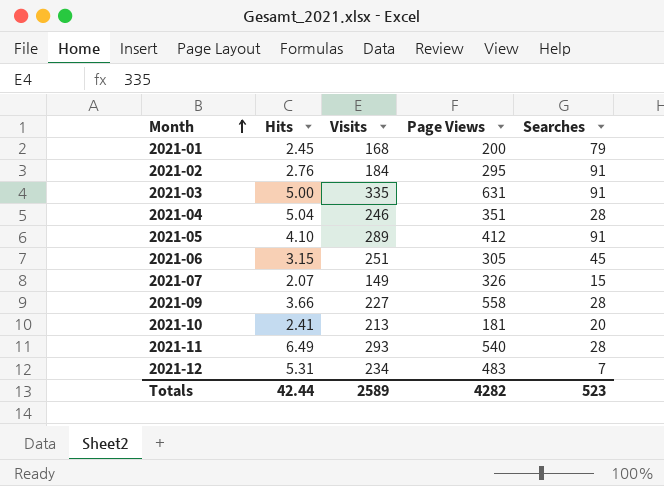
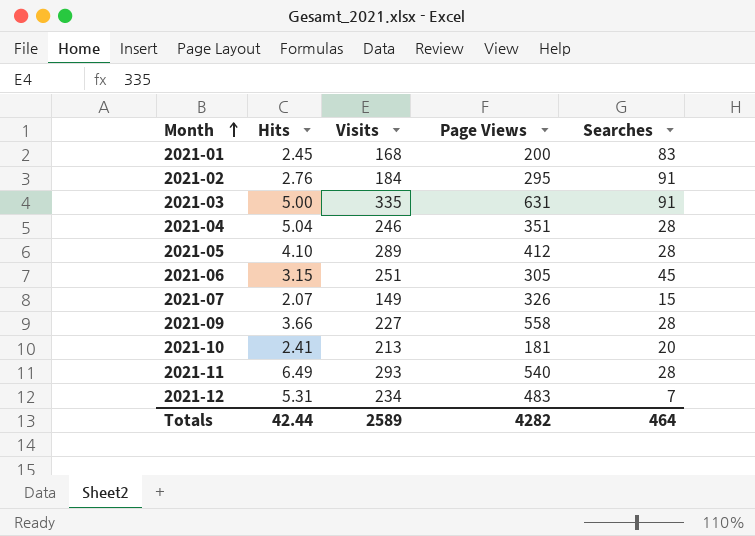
2021-01 | Searches: 79 -> 83
2021-05 | Searches: 91 -> 28
Totals | Searches: 523 -> 464

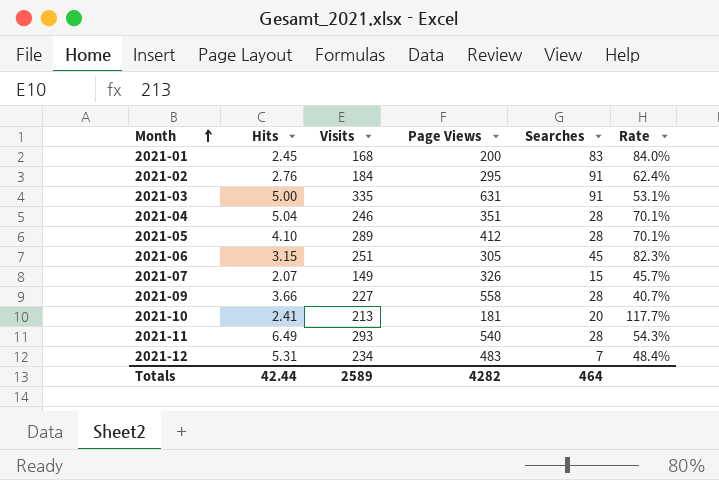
column Rate | formula: none -> [Visits] / [Page Views]

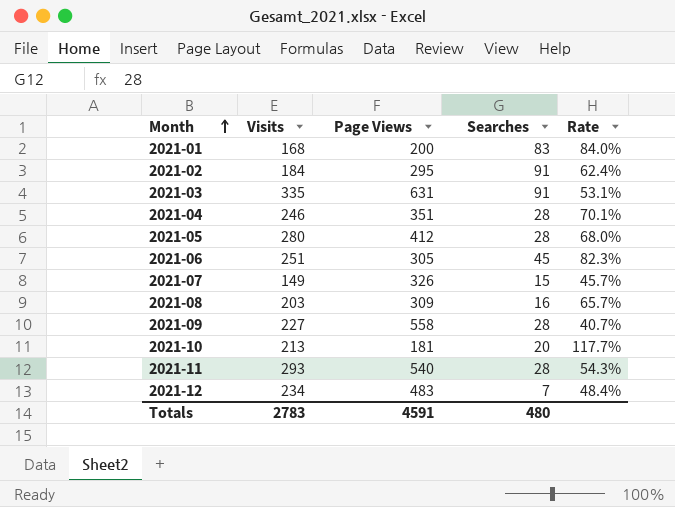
column Hits | position: 2 -> none
2021-05 | Visits: 289 -> 280
2021-05 | Rate: 70.1% -> 68.0%
row 2021-08: none -> 203 | 309 | 16 | 65.7%
Totals | Visits: 2589 -> 2783
Totals | Page Views: 4282 -> 4591
Totals | Searches: 464 -> 480

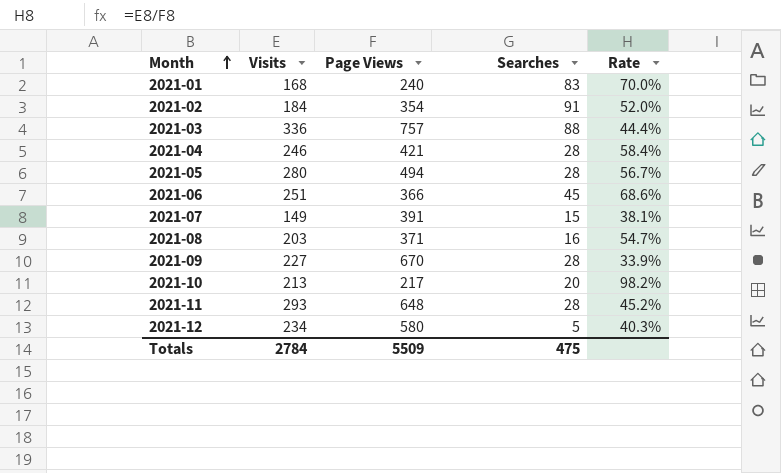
2021-01 | Page Views: 200 -> 240
2021-01 | Rate: 84.0% -> 70.0%
2021-02 | Page Views: 295 -> 354
2021-02 | Rate: 62.4% -> 52.0%
2021-03 | Visits: 335 -> 336
2021-03 | Page Views: 631 -> 757
2021-03 | Searches: 91 -> 88
2021-03 | Rate: 53.1% -> 44.4%
2021-04 | Page Views: 351 -> 421
2021-04 | Rate: 70.1% -> 58.4%
2021-05 | Page Views: 412 -> 494
2021-05 | Rate: 68.0% -> 56.7%
2021-06 | Page Views: 305 -> 366
2021-06 | Rate: 82.3% -> 68.6%
2021-07 | Page Views: 326 -> 391
2021-07 | Rate: 45.7% -> 38.1%
2021-08 | Page Views: 309 -> 371
2021-08 | Rate: 65.7% -> 54.7%
2021-09 | Page Views: 558 -> 670
2021-09 | Rate: 40.7% -> 33.9%
2021-10 | Page Views: 181 -> 217
2021-10 | Rate: 117.7% -> 98.2%
2021-11 | Page Views: 540 -> 648
2021-11 | Rate: 54.3% -> 45.2%
2021-12 | Page Views: 483 -> 580
2021-12 | Searches: 7 -> 5
2021-12 | Rate: 48.4% -> 40.3%
Totals | Visits: 2783 -> 2784
Totals | Page Views: 4591 -> 5509
Totals | Searches: 480 -> 475

